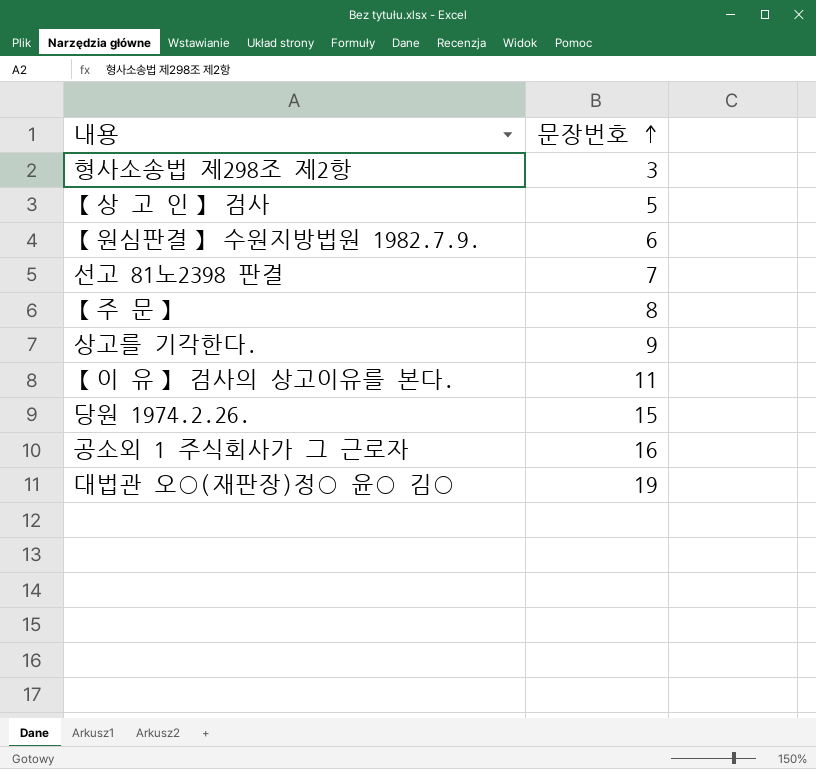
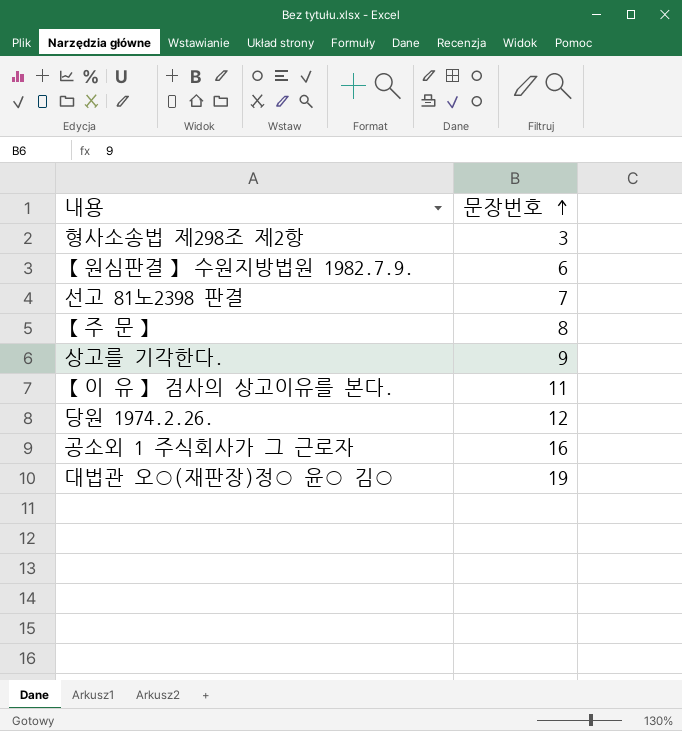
row 【상 고 인】 검사: 5 -> none
당원 1974.2.26. | 문장번호: 15 -> 12

